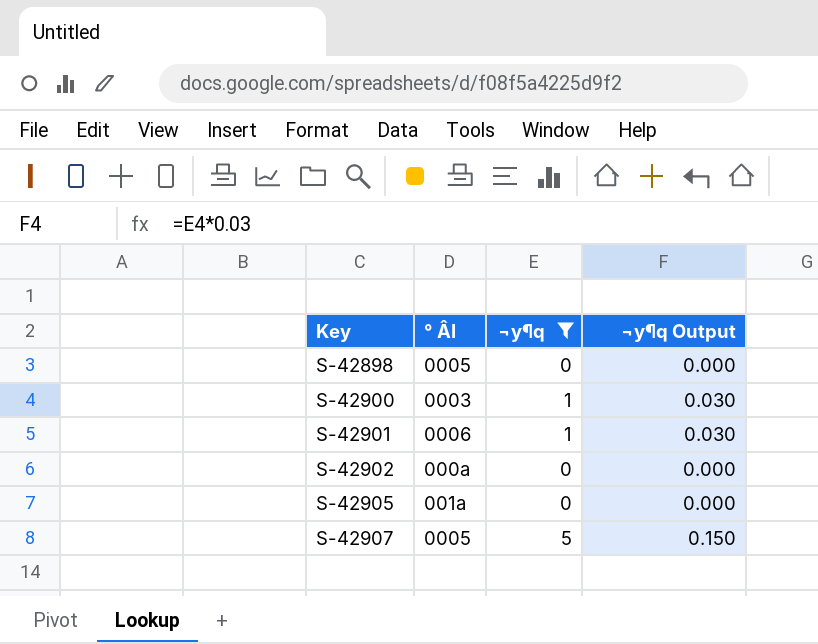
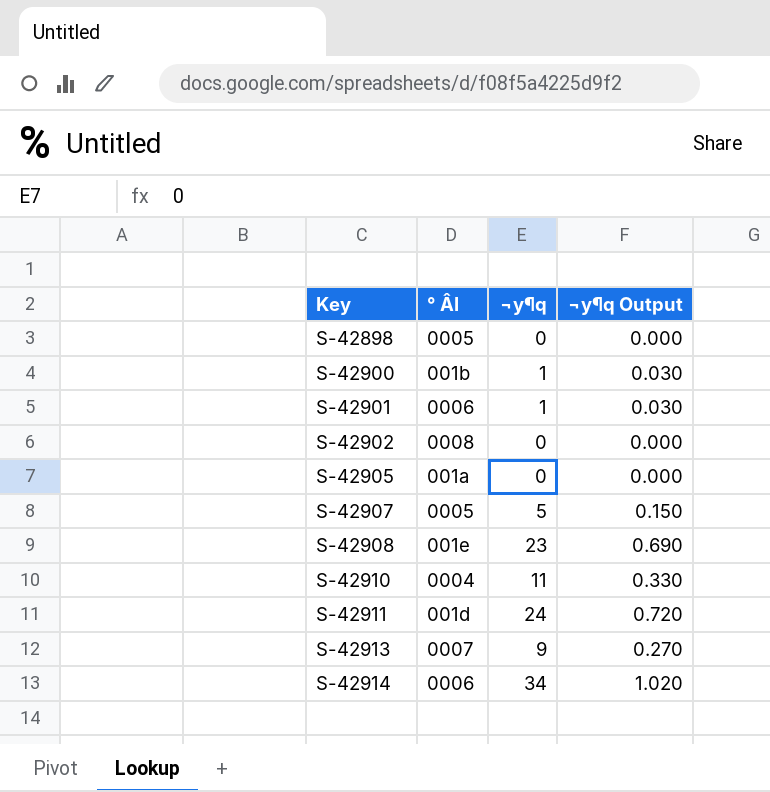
filter: ¬y¶q <= 5 -> none
S-42900 | ° ÂI: 0003 -> 001b
S-42902 | ° ÂI: 000a -> 0008

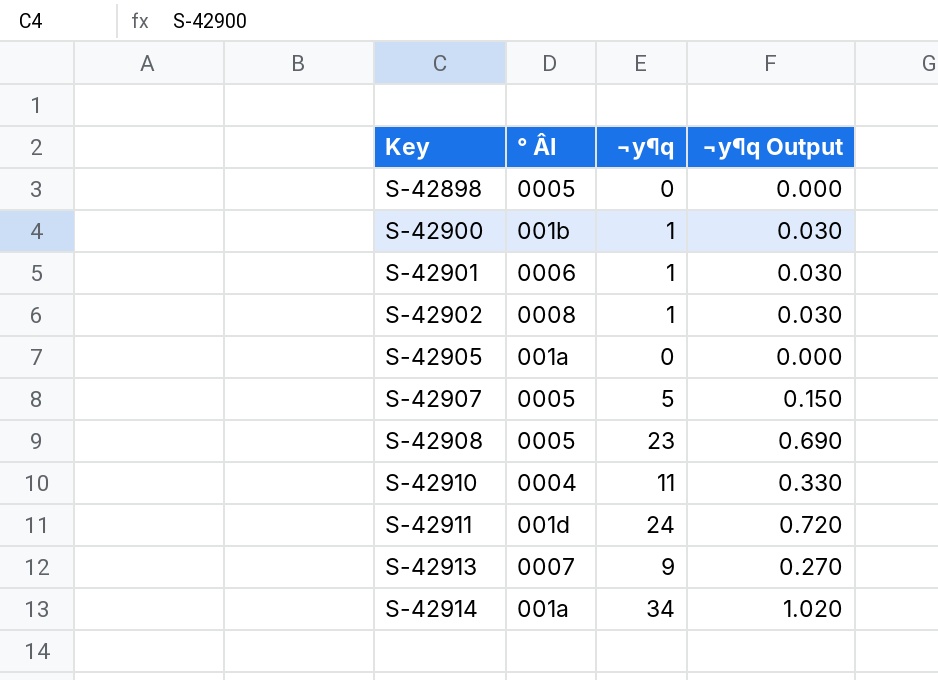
S-42902 | ¬y¶q: 0 -> 1
S-42902 | ¬y¶q Output: 0.000 -> 0.030
S-42908 | ° ÂI: 001e -> 0005
S-42914 | ° ÂI: 0006 -> 001a

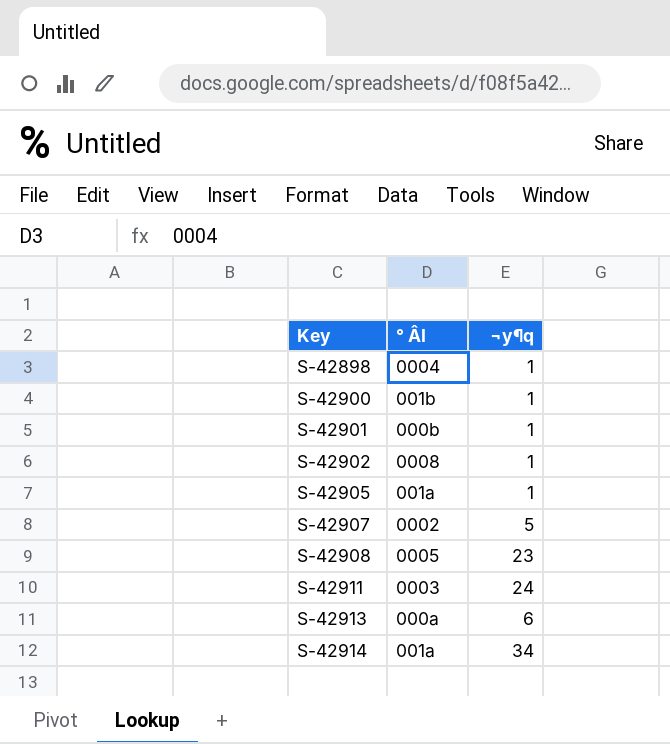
column ¬y¶q Output | formula: [¬y¶q] * 0.03 -> none
row S-42910: 0004 | 11 | 0.330 -> none
S-42898 | ° ÂI: 0005 -> 0004
S-42898 | ¬y¶q: 0 -> 1
S-42901 | ° ÂI: 0006 -> 000b
S-42905 | ¬y¶q: 0 -> 1
S-42907 | ° ÂI: 0005 -> 0002
S-42911 | ° ÂI: 001d -> 0003
S-42913 | ° ÂI: 0007 -> 000a
S-42913 | ¬y¶q: 9 -> 6

